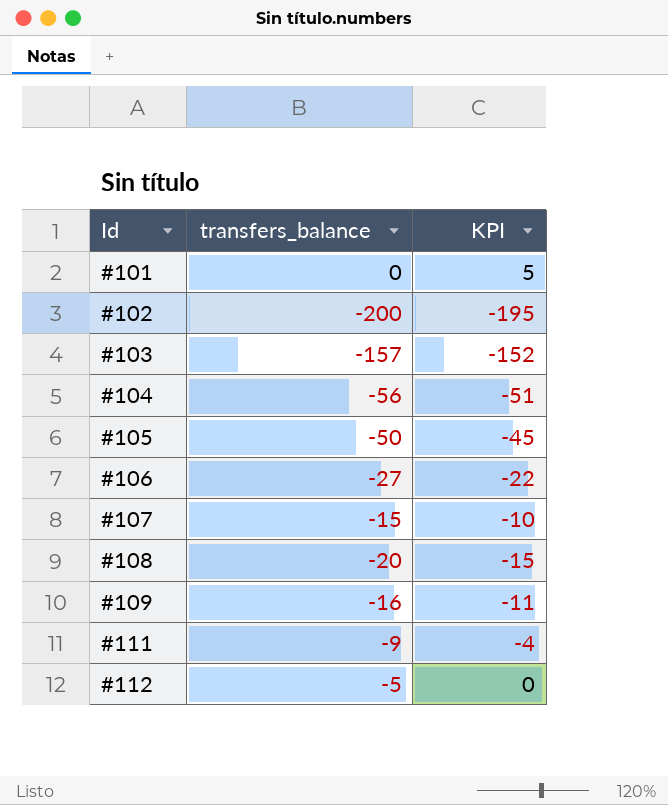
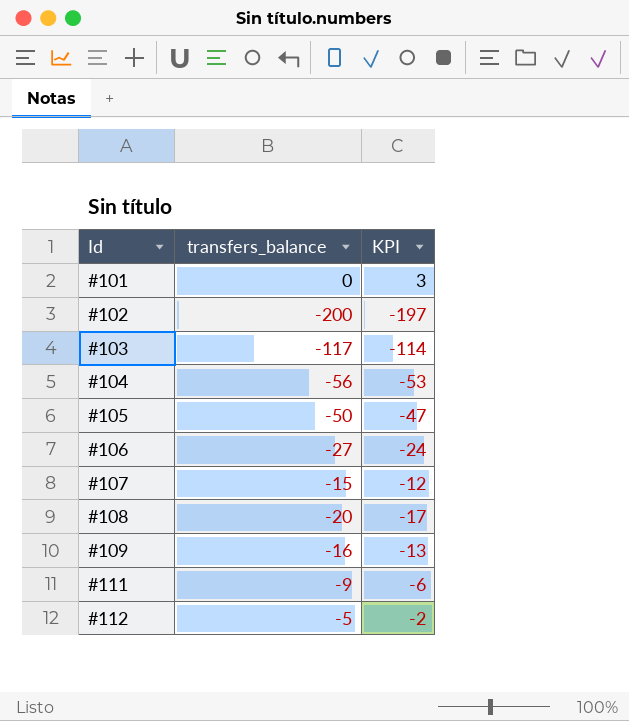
column KPI | formula: [transfers_balance] + 5 -> [transfers_balance] + 3
#103 | transfers_balance: -157 -> -117

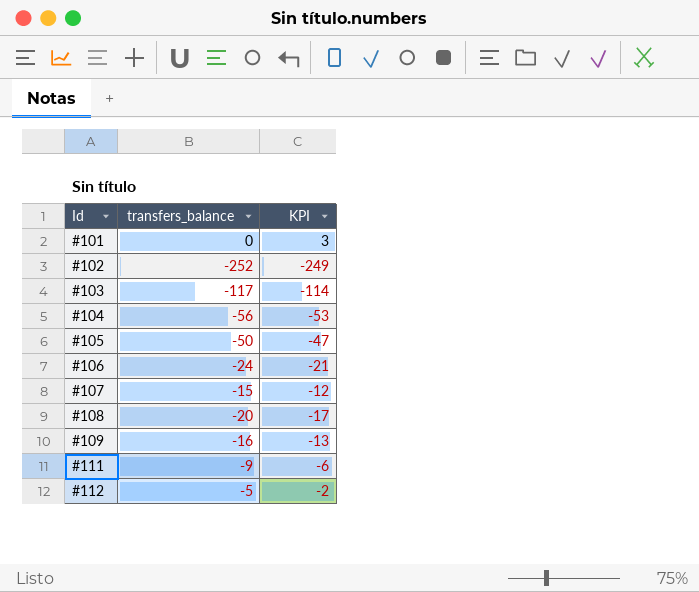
#102 | transfers_balance: -200 -> -252
#102 | KPI: -197 -> -249
#106 | transfers_balance: -27 -> -24
#106 | KPI: -24 -> -21

